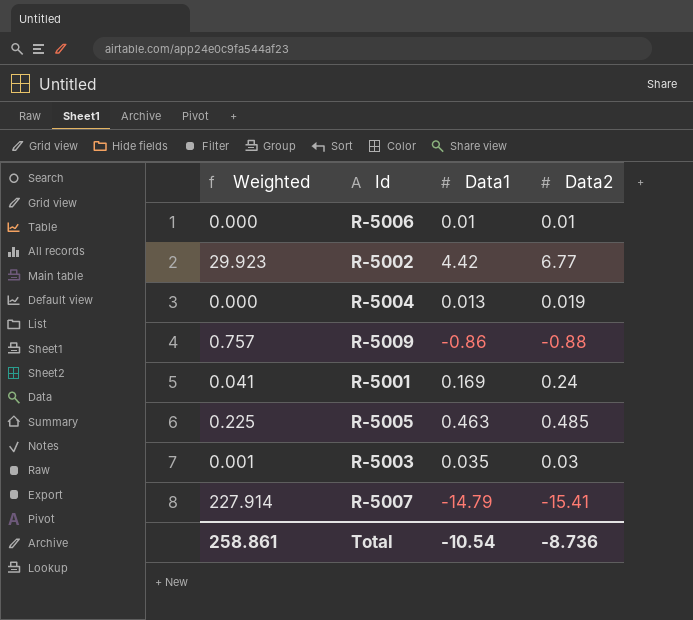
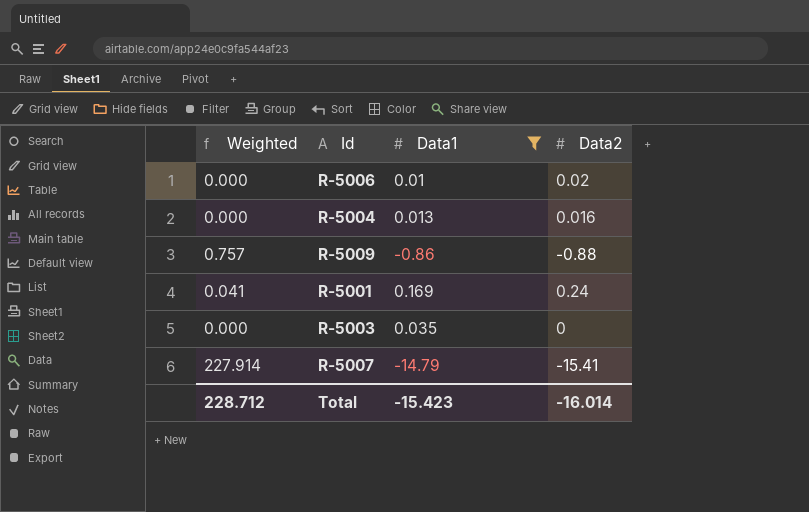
filter: none -> Data1 <= 0.169
R-5006 | Data2: 0.01 -> 0.02
R-5004 | Data2: 0.019 -> 0.016
R-5003 | Weighted: 0.001 -> 0.000
R-5003 | Data2: 0.03 -> 0
Total | Weighted: 258.861 -> 228.712
Total | Data1: -10.54 -> -15.423
Total | Data2: -8.736 -> -16.014

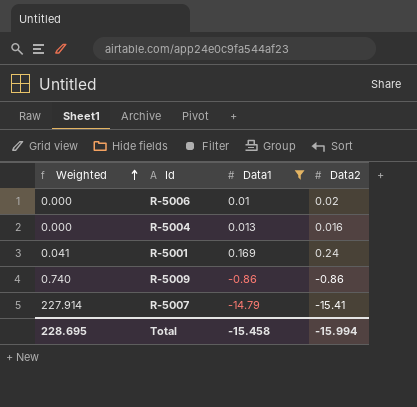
row order: none -> Weighted ascending
row R-5003: 0.000 | 0.035 | 0 -> none
R-5009 | Weighted: 0.757 -> 0.740
R-5009 | Data2: -0.88 -> -0.86
Total | Weighted: 228.712 -> 228.695
Total | Data1: -15.423 -> -15.458
Total | Data2: -16.014 -> -15.994

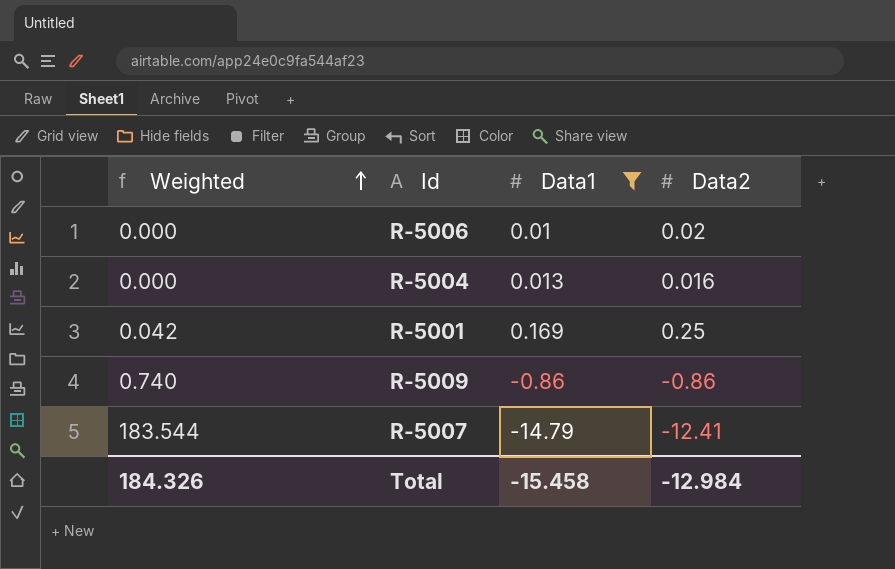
R-5001 | Weighted: 0.041 -> 0.042
R-5001 | Data2: 0.24 -> 0.25
R-5007 | Weighted: 227.914 -> 183.544
R-5007 | Data2: -15.41 -> -12.41
Total | Weighted: 228.695 -> 184.326
Total | Data2: -15.994 -> -12.984

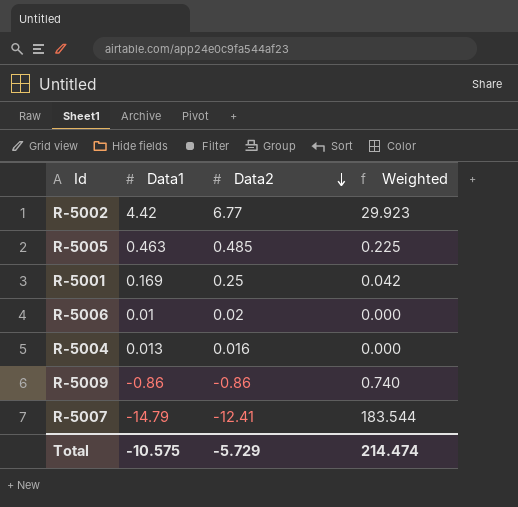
filter: Data1 <= 0.169 -> none
row order: Weighted ascending -> Data2 descending
column Weighted | position: 1 -> 4
Total | Data1: -15.458 -> -10.575
Total | Data2: -12.984 -> -5.729
Total | Weighted: 184.326 -> 214.474

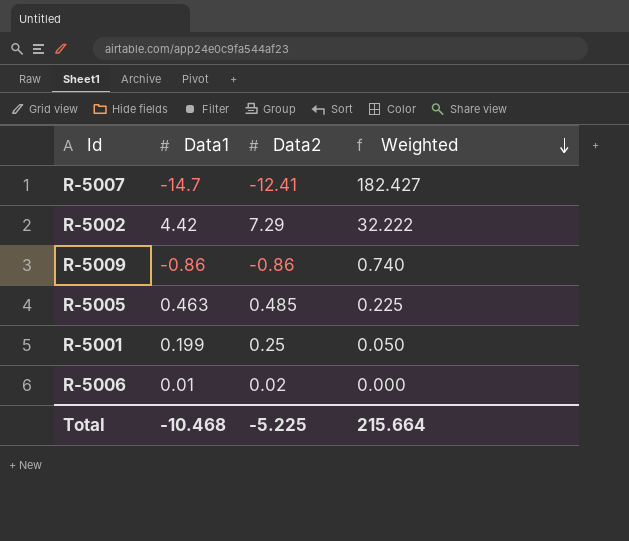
row order: Data2 descending -> Weighted descending
row R-5004: 0.013 | 0.016 | 0.000 -> none
R-5007 | Data1: -14.79 -> -14.7
R-5007 | Weighted: 183.544 -> 182.427
R-5002 | Data2: 6.77 -> 7.29
R-5002 | Weighted: 29.923 -> 32.222
R-5001 | Data1: 0.169 -> 0.199
R-5001 | Weighted: 0.042 -> 0.050
Total | Data1: -10.575 -> -10.468
Total | Data2: -5.729 -> -5.225
Total | Weighted: 214.474 -> 215.664

